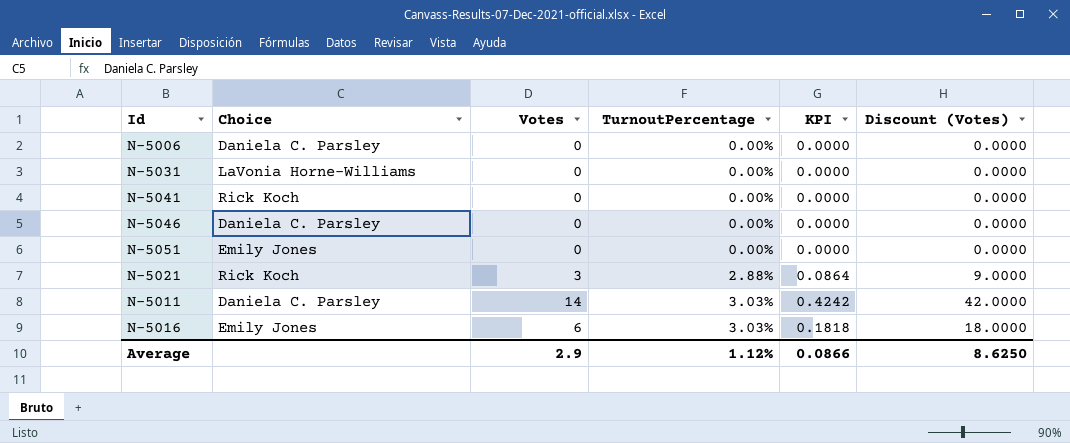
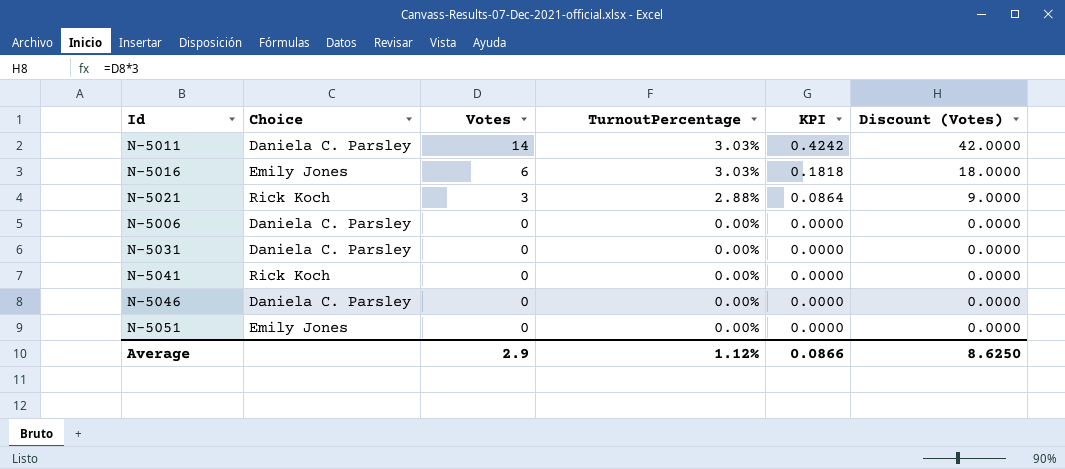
row order: TurnoutPercentage ascending -> Votes descending
N-5031 | Choice: LaVonia Horne-Williams -> Daniela C. Parsley

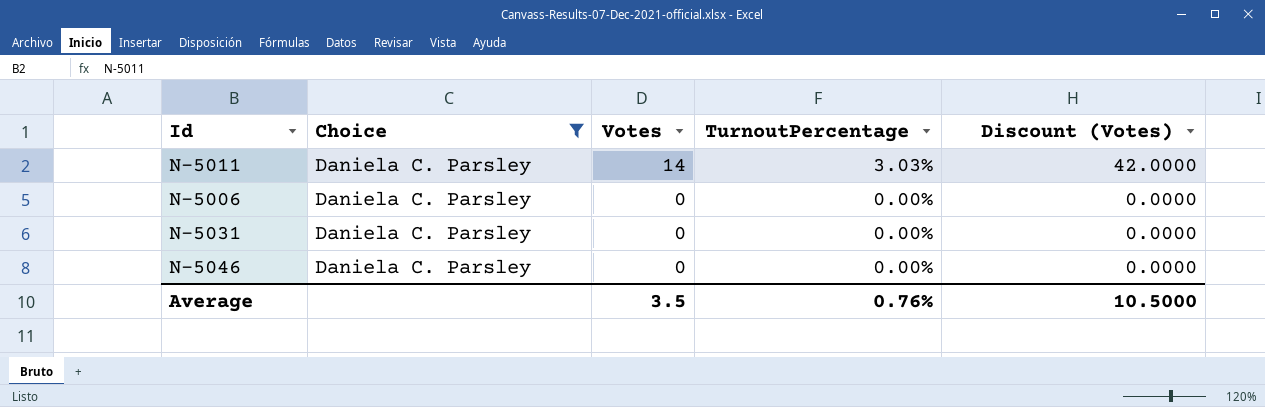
filter: none -> Choice = Daniela C. Parsley
column KPI | formula: [Votes] * [TurnoutPercentage] -> none
Average | Votes: 2.9 -> 3.5
Average | TurnoutPercentage: 1.12% -> 0.76%
Average | Discount (Votes): 8.6250 -> 10.5000

